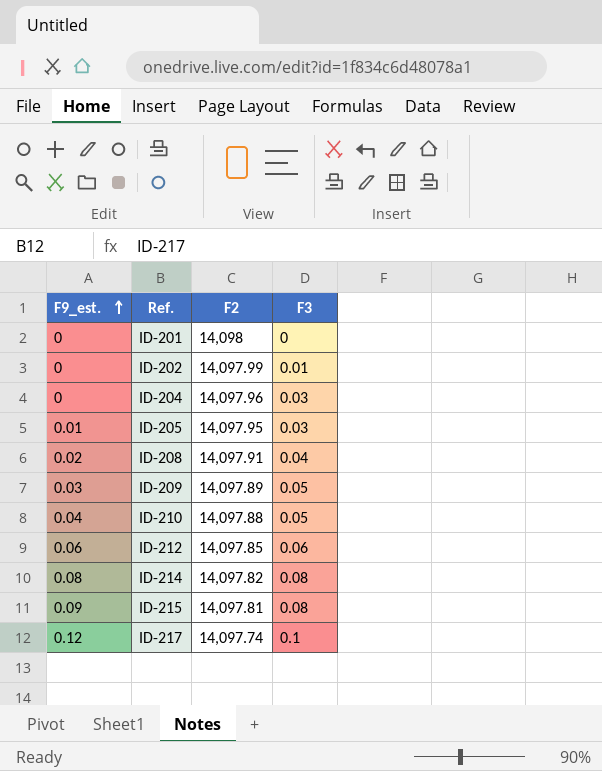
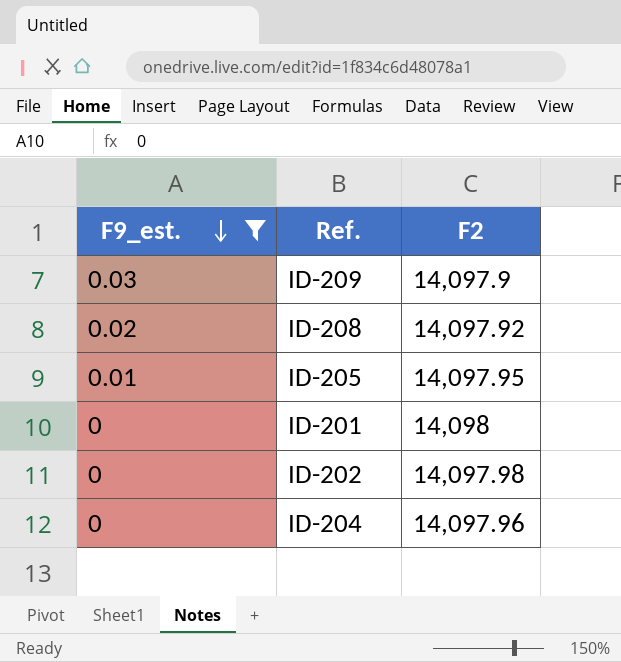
filter: none -> F9_est. <= 0.03
row order: F9_est. ascending -> F9_est. descending
column F3 | position: 4 -> none
ID-209 | F2: 14,097.89 -> 14,097.9
ID-208 | F2: 14,097.91 -> 14,097.92
ID-202 | F2: 14,097.99 -> 14,097.98

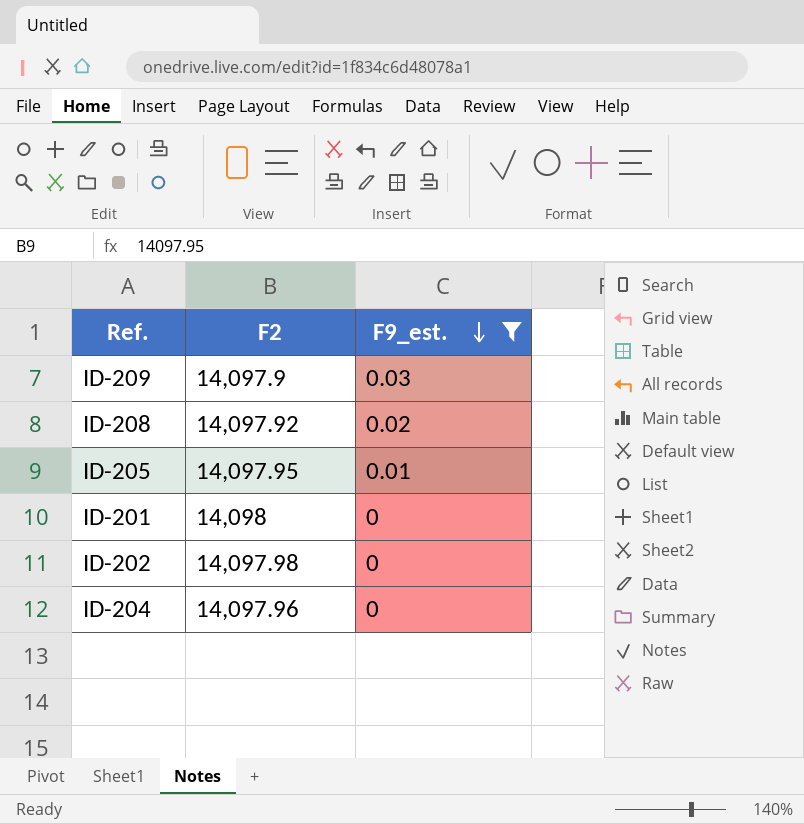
column F9_est. | position: 1 -> 3

